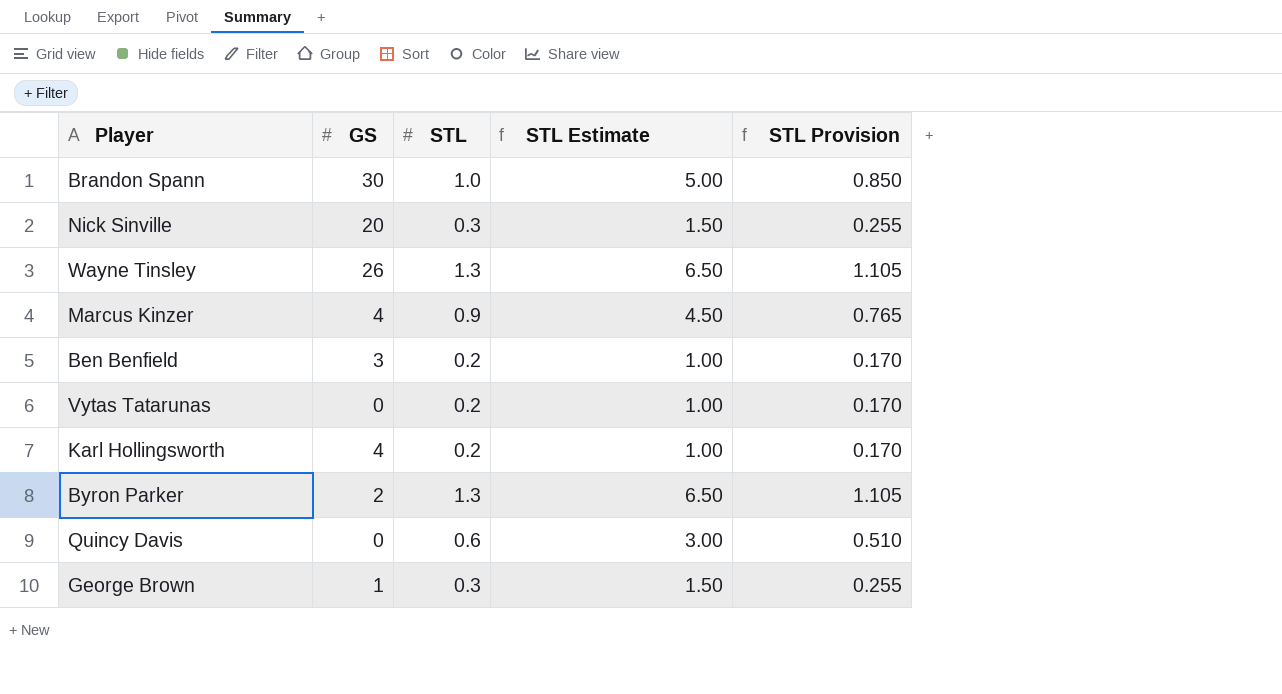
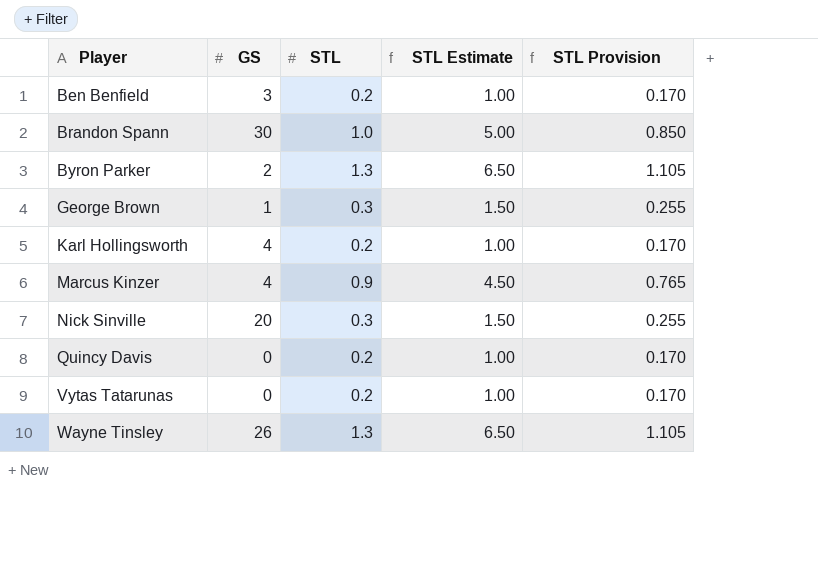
row order: none -> Player ascending
Quincy Davis | STL: 0.6 -> 0.2
Quincy Davis | STL Estimate: 3.00 -> 1.00
Quincy Davis | STL Provision: 0.510 -> 0.170

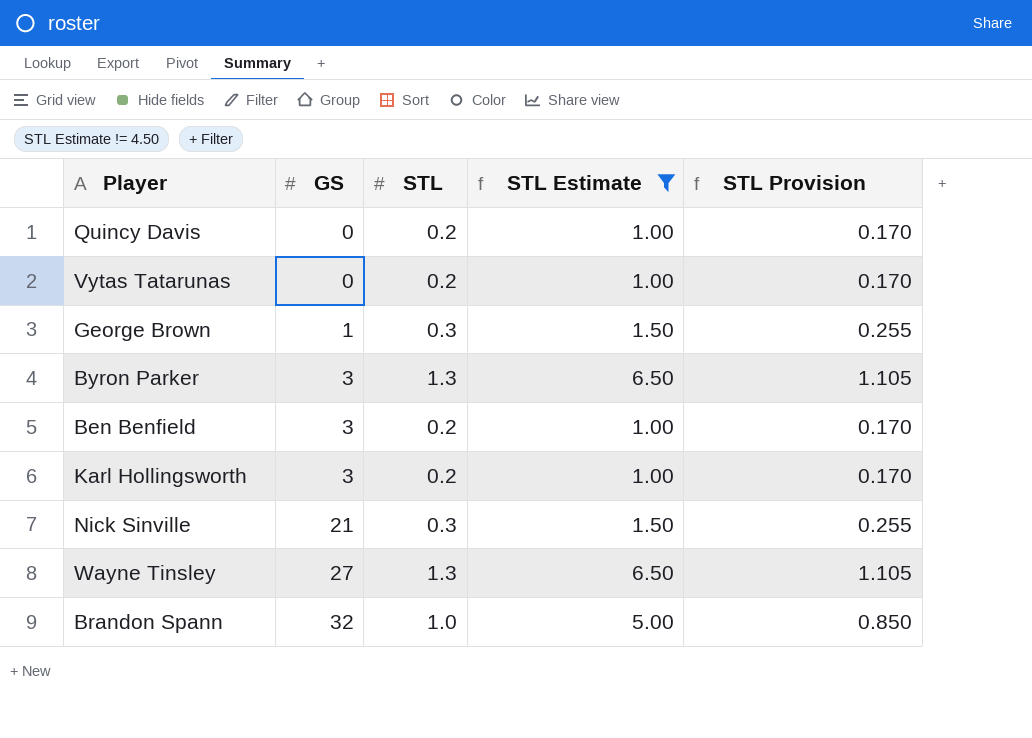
filter: none -> STL Estimate != 4.50
row order: Player ascending -> GS ascending
Byron Parker | GS: 2 -> 3
Karl Hollingsworth | GS: 4 -> 3
Nick Sinville | GS: 20 -> 21
Wayne Tinsley | GS: 26 -> 27
Brandon Spann | GS: 30 -> 32

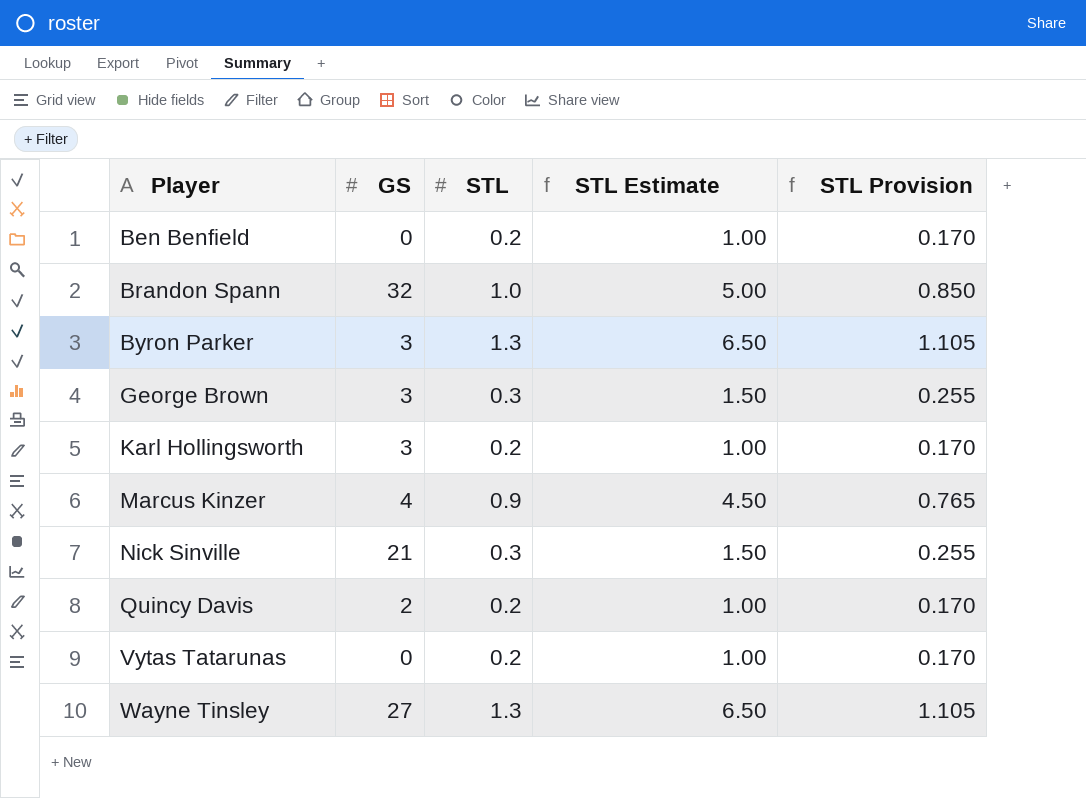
filter: STL Estimate != 4.50 -> none
row order: GS ascending -> Player ascending
Ben Benfield | GS: 3 -> 0
George Brown | GS: 1 -> 3
Quincy Davis | GS: 0 -> 2

